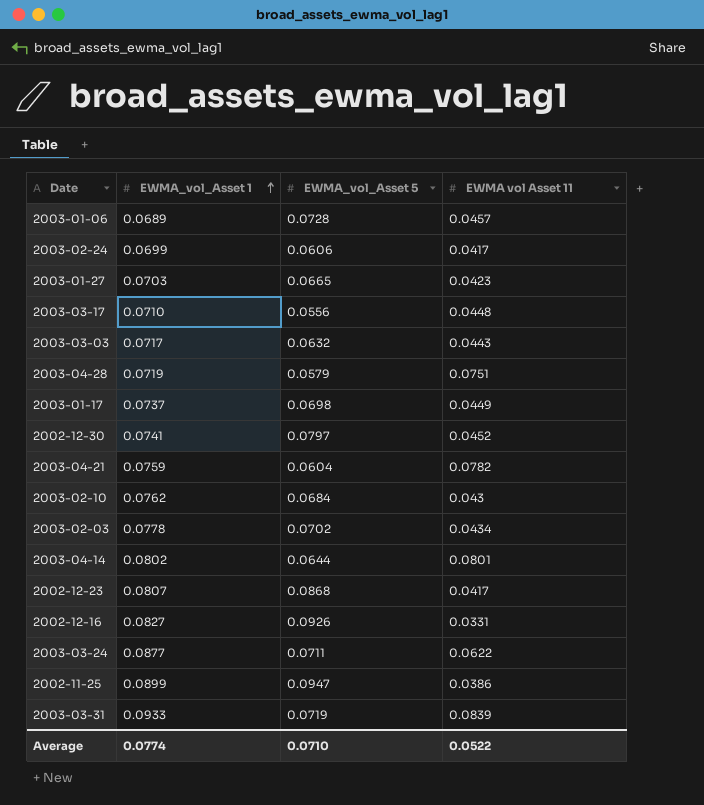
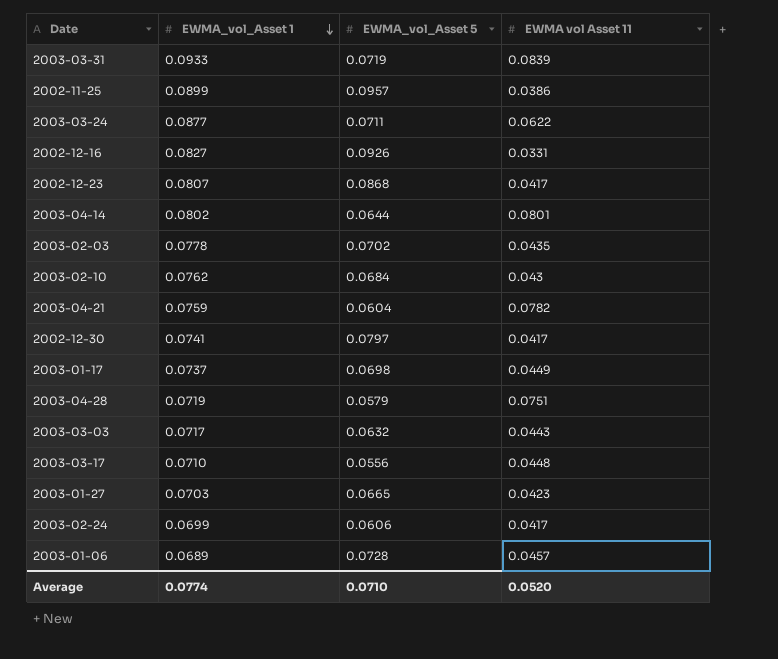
row order: EWMA_vol_Asset 1 ascending -> EWMA_vol_Asset 1 descending
2002-11-25 | EWMA_vol_Asset 5: 0.0947 -> 0.0957
2003-02-03 | EWMA vol Asset 11: 0.0434 -> 0.0435
2002-12-30 | EWMA vol Asset 11: 0.0452 -> 0.0417
Average | EWMA vol Asset 11: 0.0522 -> 0.0520

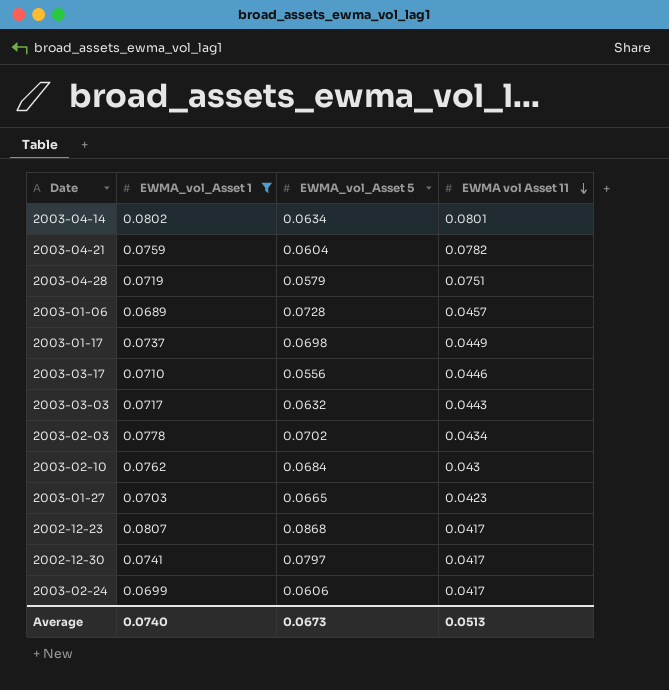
filter: none -> EWMA_vol_Asset 1 <= 0.0807
row order: EWMA_vol_Asset 1 descending -> EWMA vol Asset 11 descending
2003-04-14 | EWMA_vol_Asset 5: 0.0644 -> 0.0634
2003-03-17 | EWMA vol Asset 11: 0.0448 -> 0.0446
2003-02-03 | EWMA vol Asset 11: 0.0435 -> 0.0434
Average | EWMA_vol_Asset 1: 0.0774 -> 0.0740
Average | EWMA_vol_Asset 5: 0.0710 -> 0.0673
Average | EWMA vol Asset 11: 0.0520 -> 0.0513

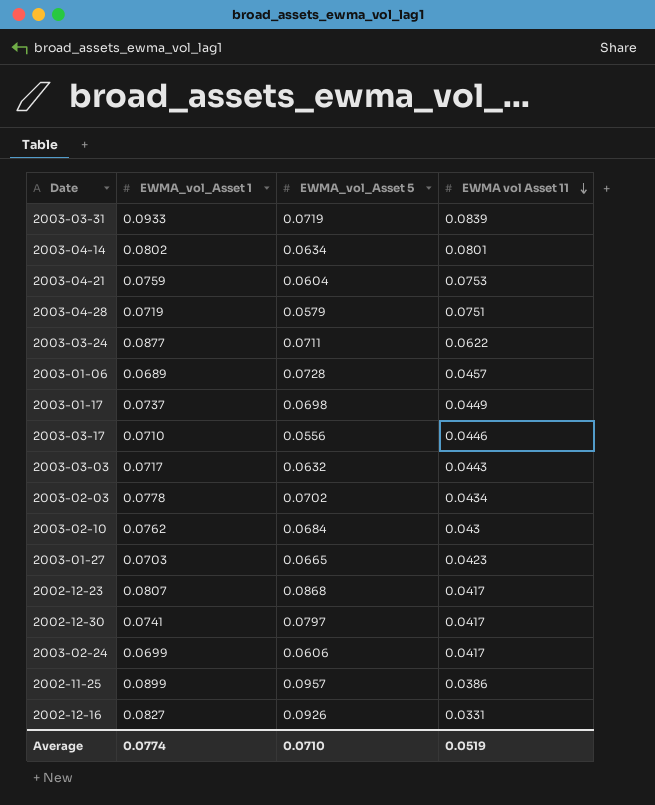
filter: EWMA_vol_Asset 1 <= 0.0807 -> none
2003-04-21 | EWMA vol Asset 11: 0.0782 -> 0.0753
Average | EWMA_vol_Asset 1: 0.0740 -> 0.0774
Average | EWMA_vol_Asset 5: 0.0673 -> 0.0710
Average | EWMA vol Asset 11: 0.0513 -> 0.0519

